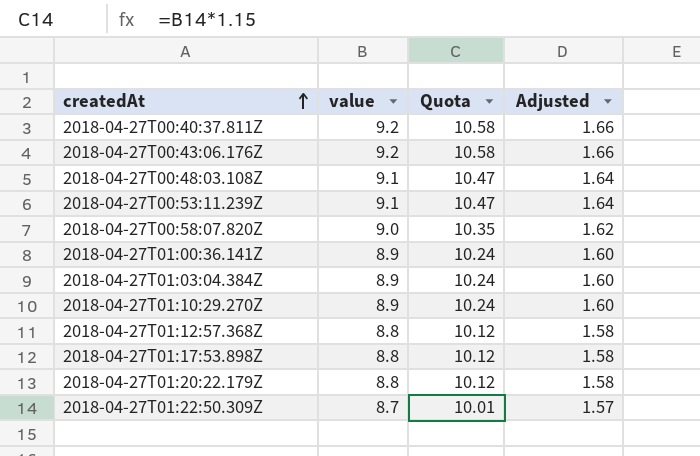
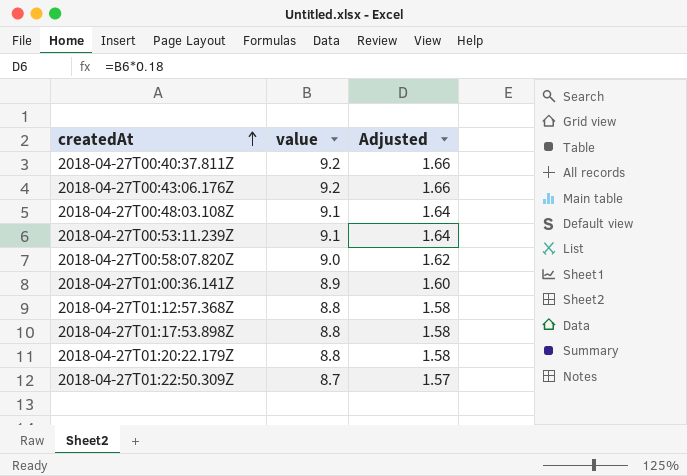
column Quota | formula: [value] * 1.15 -> none
row 2018-04-27T01:03:04.384Z: 8.9 | 10.24 | 1.60 -> none
row 2018-04-27T01:10:29.270Z: 8.9 | 10.24 | 1.60 -> none

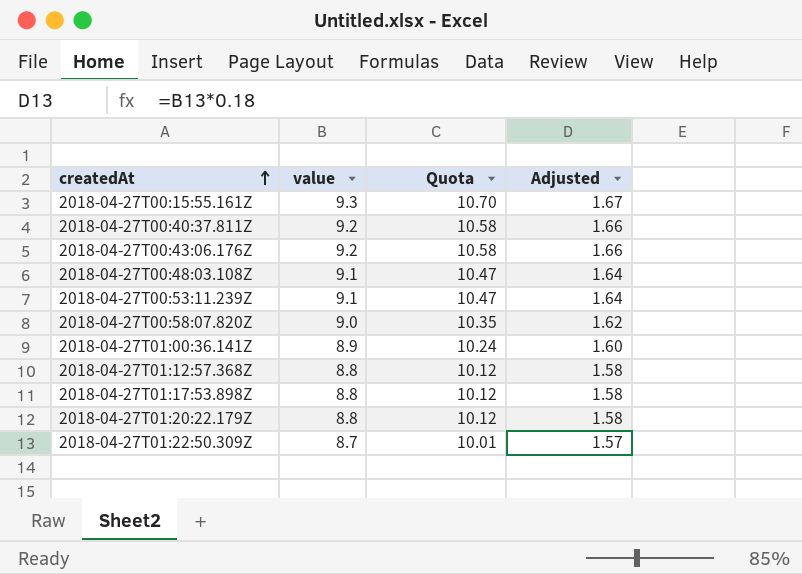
column Quota | formula: none -> [value] * 1.15
row 2018-04-27T00:15:55.161Z: none -> 9.3 | 10.70 | 1.67

